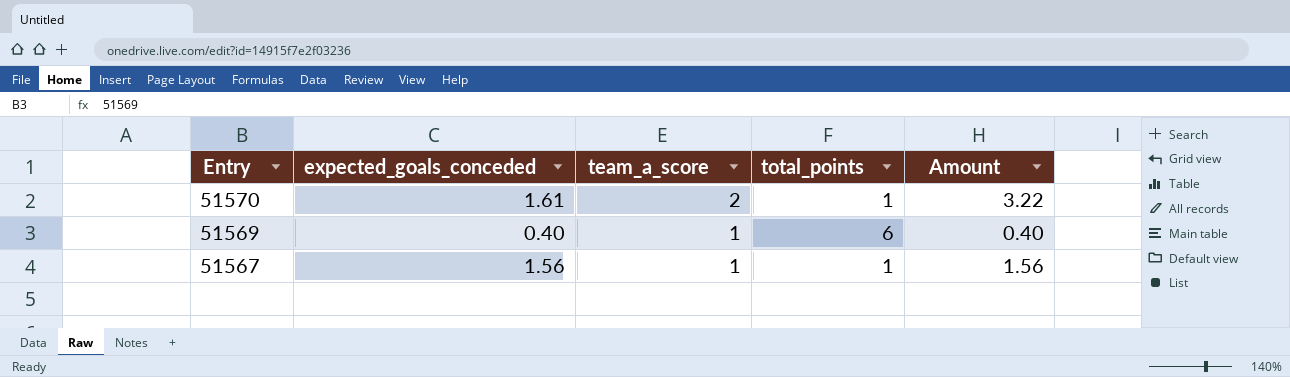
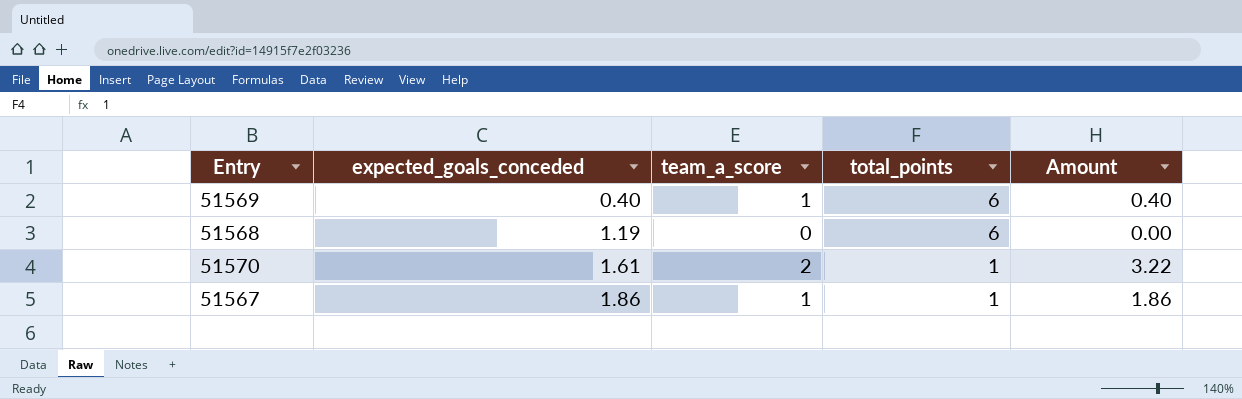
row order: Entry descending -> expected_goals_conceded ascending
row 51568: none -> 1.19 | 0 | 6 | 0.00
51567 | expected_goals_conceded: 1.56 -> 1.86
51567 | Amount: 1.56 -> 1.86

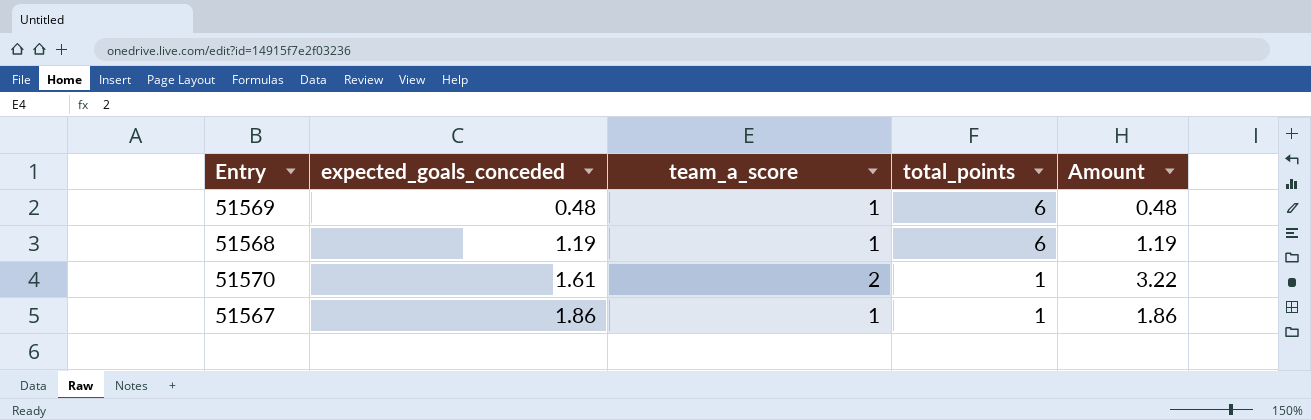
51569 | expected_goals_conceded: 0.40 -> 0.48
51569 | Amount: 0.40 -> 0.48
51568 | team_a_score: 0 -> 1
51568 | Amount: 0.00 -> 1.19

